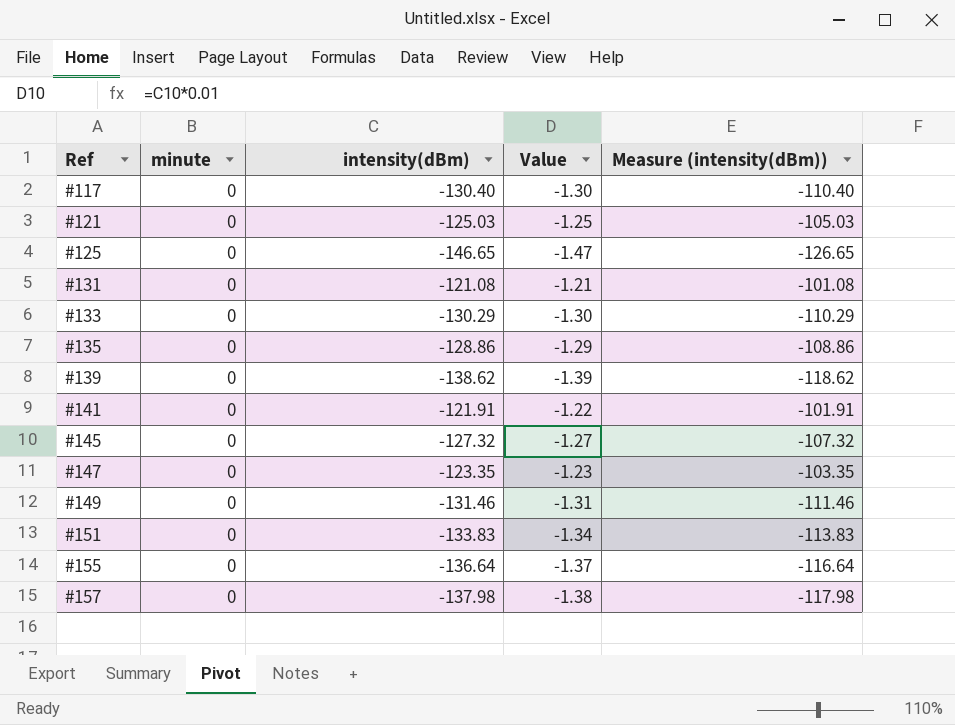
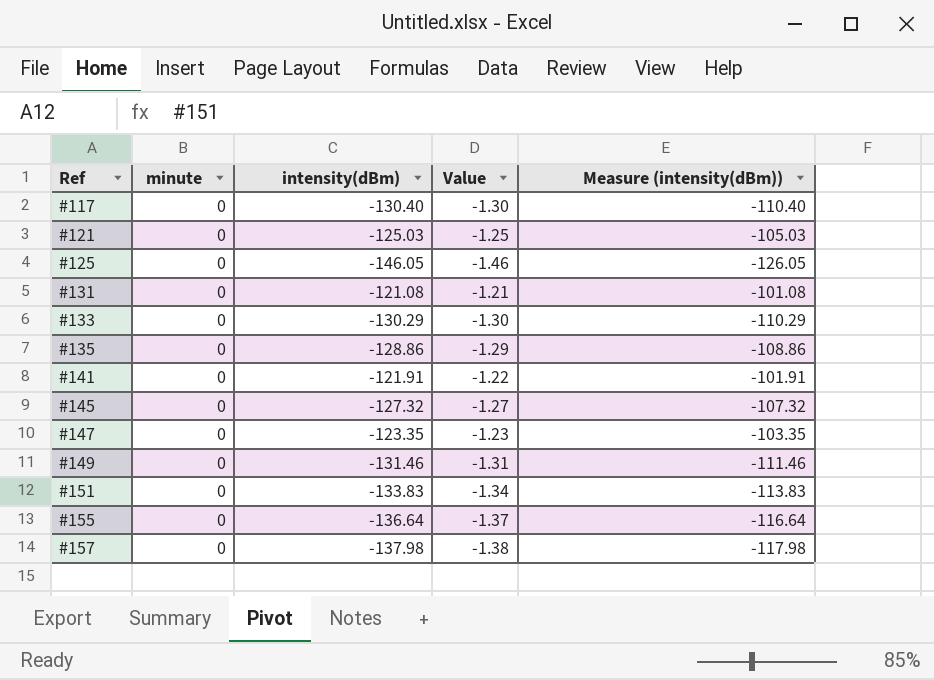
row #139: 0 | -138.62 | -1.39 | -118.62 -> none
#125 | intensity(dBm): -146.65 -> -146.05
#125 | Value: -1.47 -> -1.46
#125 | Measure (intensity(dBm)): -126.65 -> -126.05

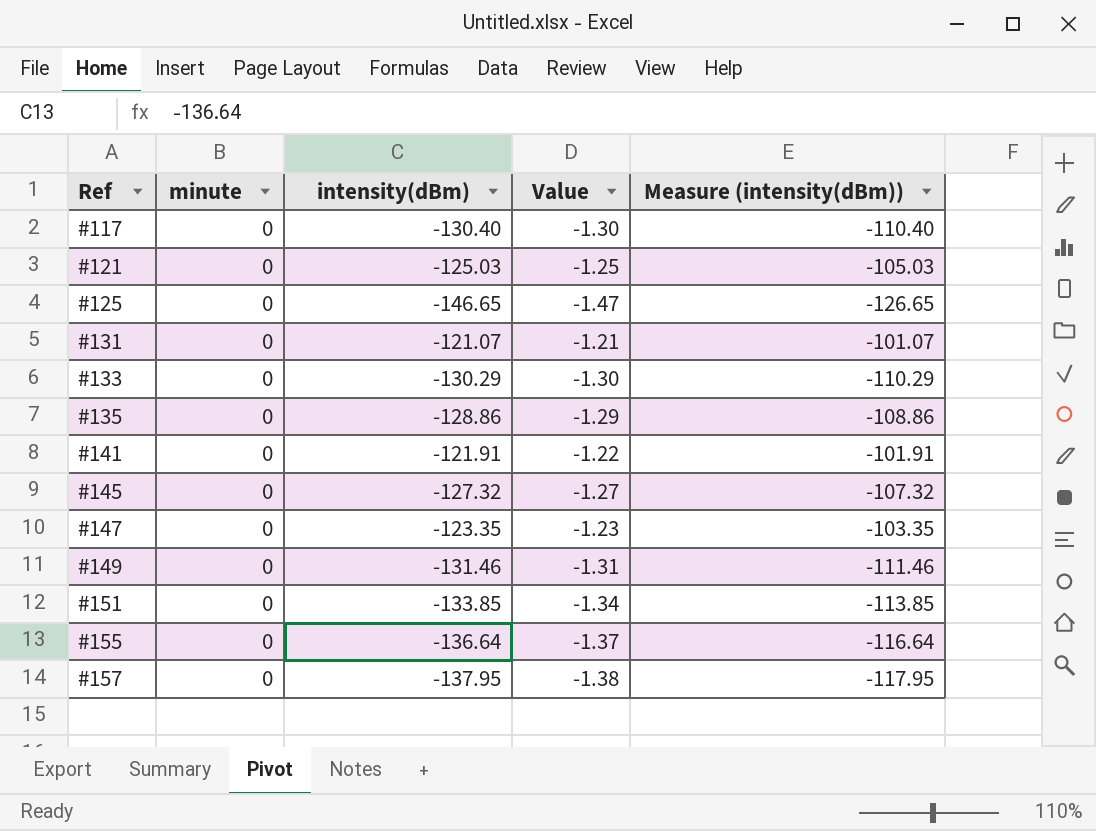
#125 | intensity(dBm): -146.05 -> -146.65
#125 | Value: -1.46 -> -1.47
#125 | Measure (intensity(dBm)): -126.05 -> -126.65
#131 | intensity(dBm): -121.08 -> -121.07
#131 | Measure (intensity(dBm)): -101.08 -> -101.07
#151 | intensity(dBm): -133.83 -> -133.85
#151 | Measure (intensity(dBm)): -113.83 -> -113.85
#157 | intensity(dBm): -137.98 -> -137.95
#157 | Measure (intensity(dBm)): -117.98 -> -117.95

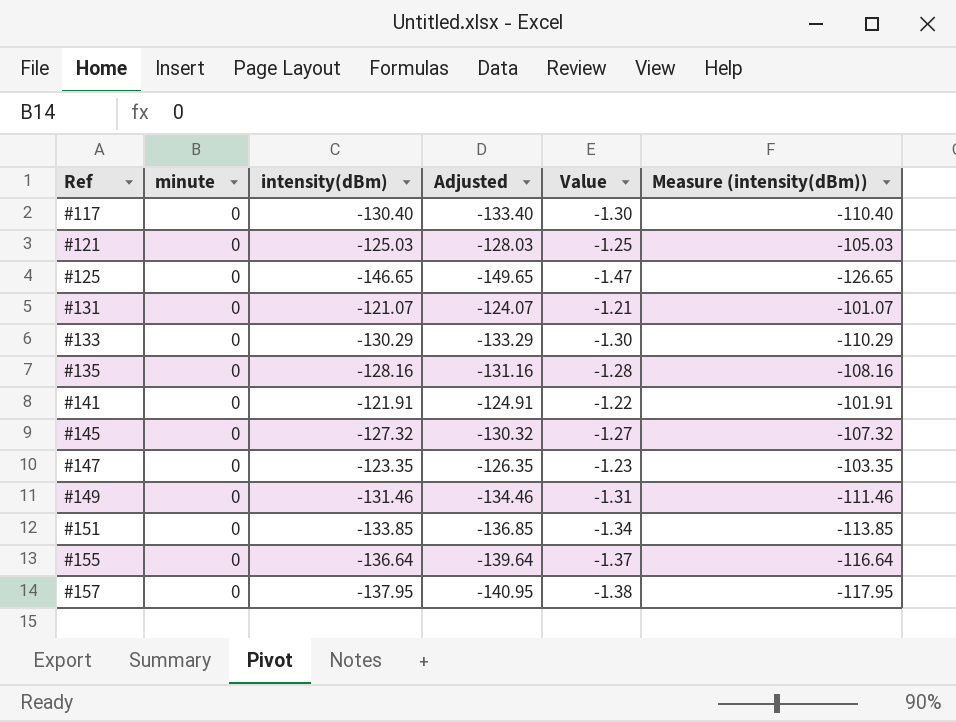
column Adjusted | formula: none -> [intensity(dBm)] - 3
#135 | intensity(dBm): -128.86 -> -128.16
#135 | Value: -1.29 -> -1.28
#135 | Measure (intensity(dBm)): -108.86 -> -108.16

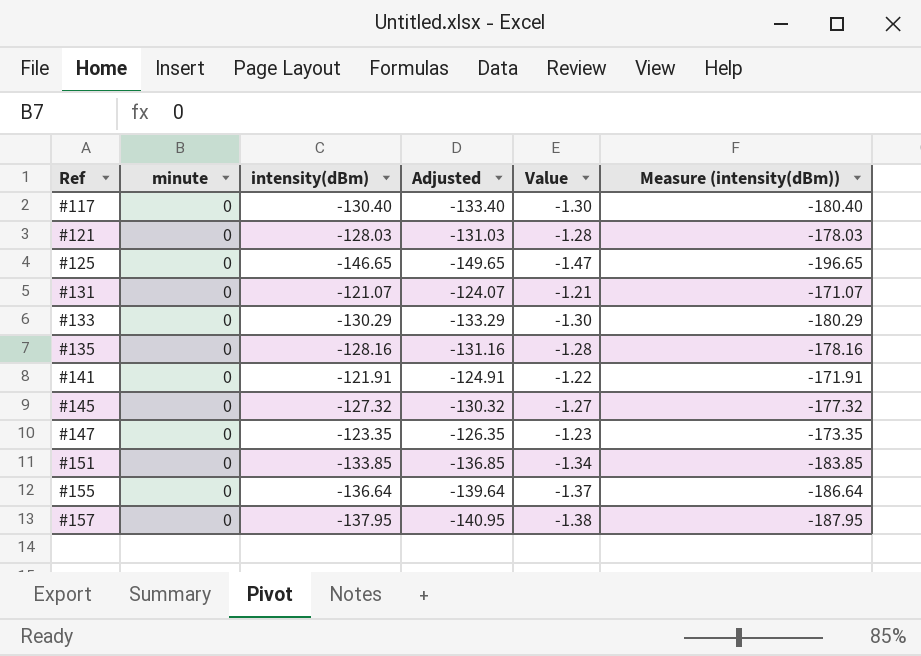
column Measure (intensity(dBm)) | formula: [intensity(dBm)] + 20 -> [intensity(dBm)] - 50
row #149: 0 | -131.46 | -134.46 | -1.31 | -111.46 -> none
#121 | intensity(dBm): -125.03 -> -128.03
#121 | Adjusted: -128.03 -> -131.03
#121 | Value: -1.25 -> -1.28

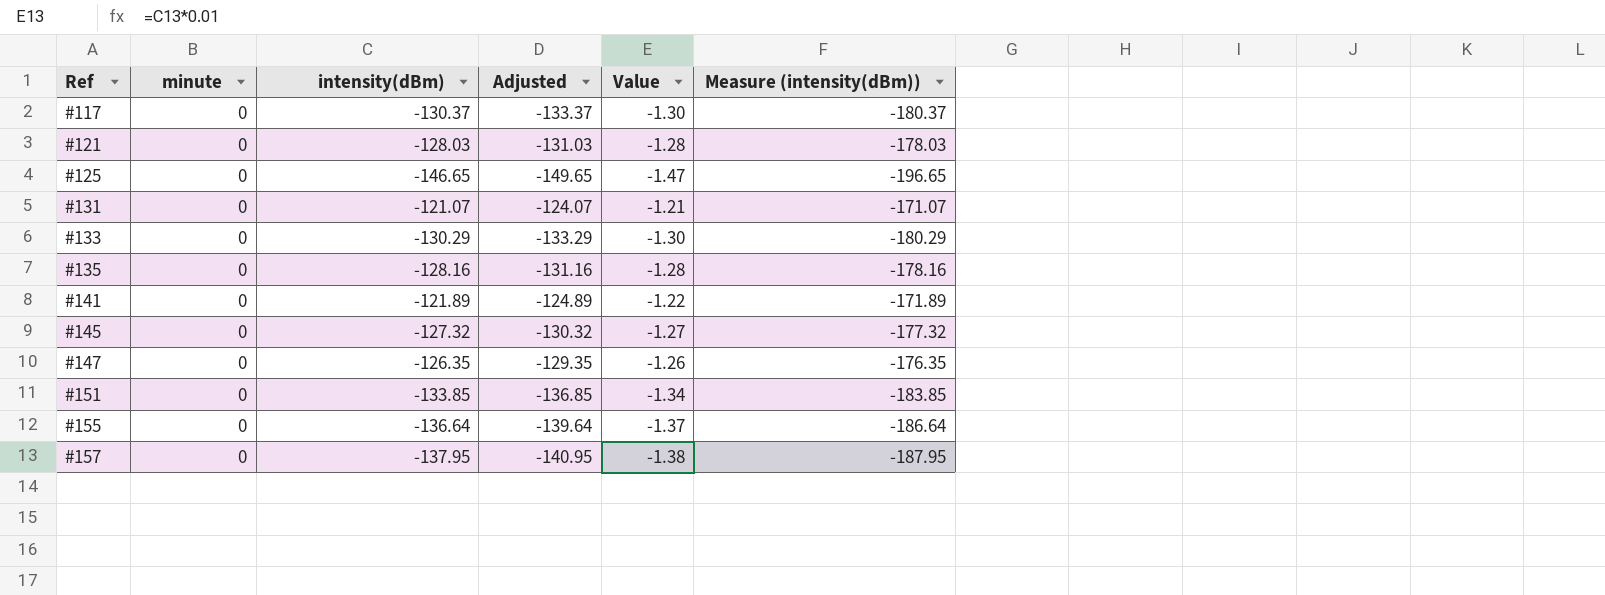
#117 | intensity(dBm): -130.40 -> -130.37
#117 | Adjusted: -133.40 -> -133.37
#117 | Measure (intensity(dBm)): -180.40 -> -180.37
#141 | intensity(dBm): -121.91 -> -121.89
#141 | Adjusted: -124.91 -> -124.89
#141 | Measure (intensity(dBm)): -171.91 -> -171.89
#147 | intensity(dBm): -123.35 -> -126.35
#147 | Adjusted: -126.35 -> -129.35
#147 | Value: -1.23 -> -1.26
#147 | Measure (intensity(dBm)): -173.35 -> -176.35

